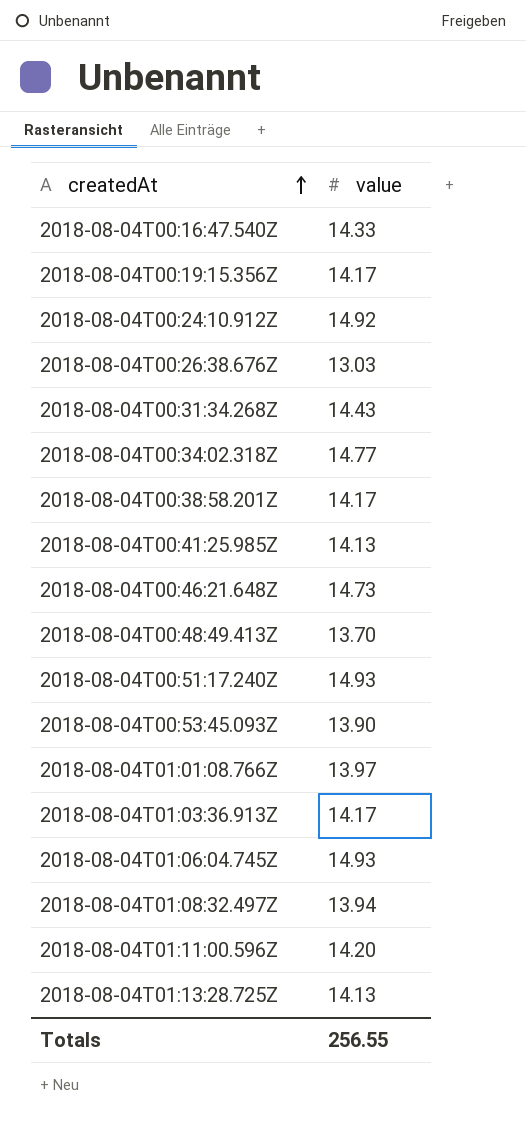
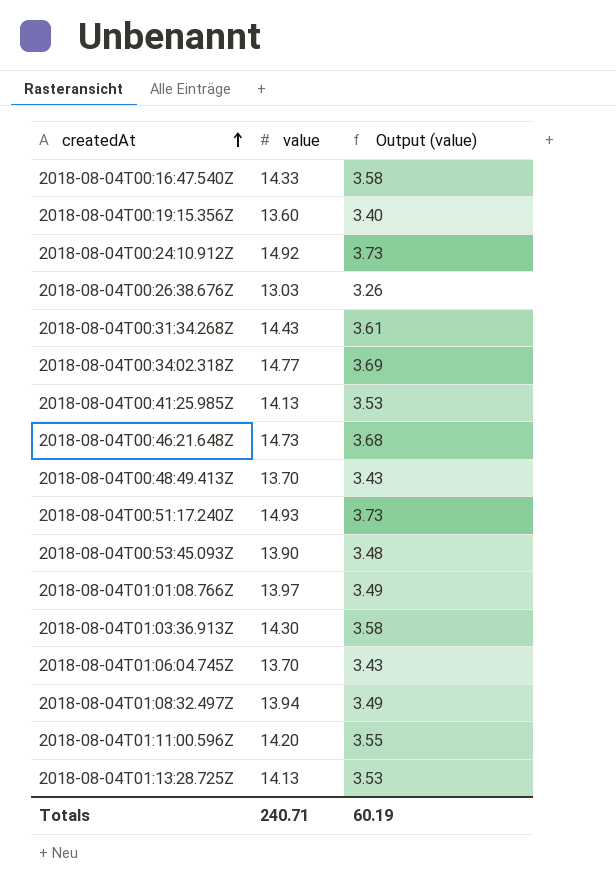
column Output (value) | formula: none -> [value] * 0.25
row 2018-08-04T00:38:58.201Z: 14.17 -> none
2018-08-04T00:19:15.356Z | value: 14.17 -> 13.60
2018-08-04T01:03:36.913Z | value: 14.17 -> 14.30
2018-08-04T01:06:04.745Z | value: 14.93 -> 13.70
Totals | value: 256.55 -> 240.71

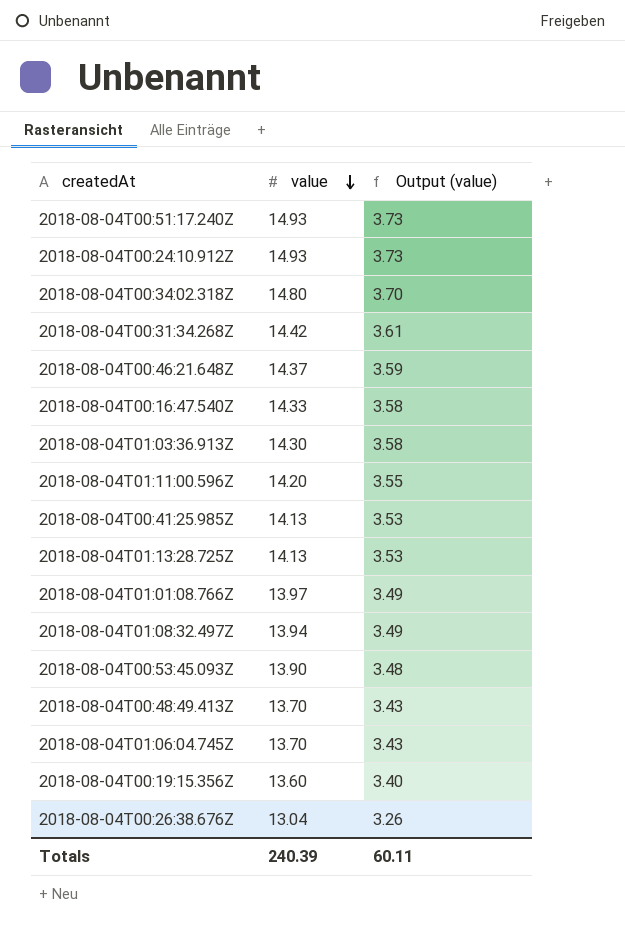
row order: createdAt ascending -> value descending
2018-08-04T00:24:10.912Z | value: 14.92 -> 14.93
2018-08-04T00:34:02.318Z | value: 14.77 -> 14.80
2018-08-04T00:34:02.318Z | Output (value): 3.69 -> 3.70
2018-08-04T00:31:34.268Z | value: 14.43 -> 14.42
2018-08-04T00:46:21.648Z | value: 14.73 -> 14.37
2018-08-04T00:46:21.648Z | Output (value): 3.68 -> 3.59
2018-08-04T00:26:38.676Z | value: 13.03 -> 13.04
Totals | value: 240.71 -> 240.39
Totals | Output (value): 60.19 -> 60.11

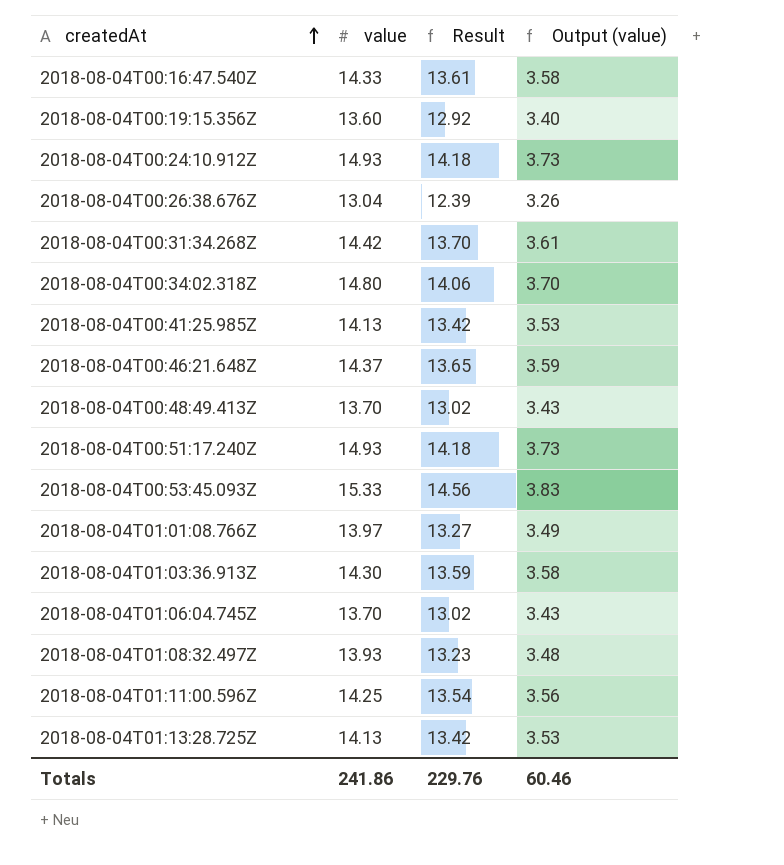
row order: value descending -> createdAt ascending
column Result | formula: none -> [value] * 0.95
2018-08-04T00:53:45.093Z | value: 13.90 -> 15.33
2018-08-04T00:53:45.093Z | Output (value): 3.48 -> 3.83
2018-08-04T01:08:32.497Z | value: 13.94 -> 13.93
2018-08-04T01:08:32.497Z | Output (value): 3.49 -> 3.48
2018-08-04T01:11:00.596Z | value: 14.20 -> 14.25
2018-08-04T01:11:00.596Z | Output (value): 3.55 -> 3.56
Totals | value: 240.39 -> 241.86
Totals | Output (value): 60.11 -> 60.46

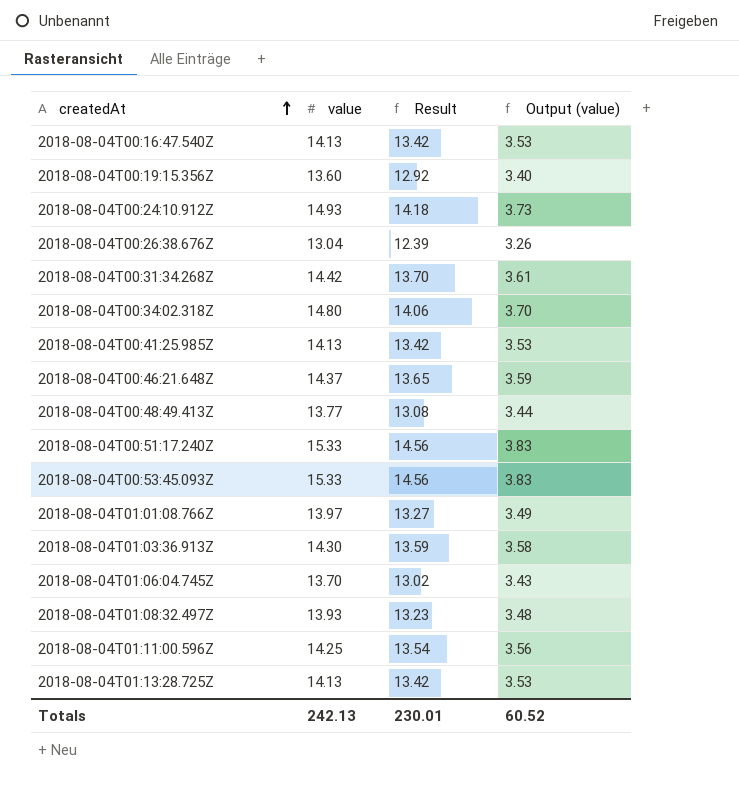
2018-08-04T00:16:47.540Z | value: 14.33 -> 14.13
2018-08-04T00:16:47.540Z | Result: 13.61 -> 13.42
2018-08-04T00:16:47.540Z | Output (value): 3.58 -> 3.53
2018-08-04T00:48:49.413Z | value: 13.70 -> 13.77
2018-08-04T00:48:49.413Z | Result: 13.02 -> 13.08
2018-08-04T00:48:49.413Z | Output (value): 3.43 -> 3.44
2018-08-04T00:51:17.240Z | value: 14.93 -> 15.33
2018-08-04T00:51:17.240Z | Result: 14.18 -> 14.56
2018-08-04T00:51:17.240Z | Output (value): 3.73 -> 3.83
Totals | value: 241.86 -> 242.13
Totals | Result: 229.76 -> 230.01
Totals | Output (value): 60.46 -> 60.52

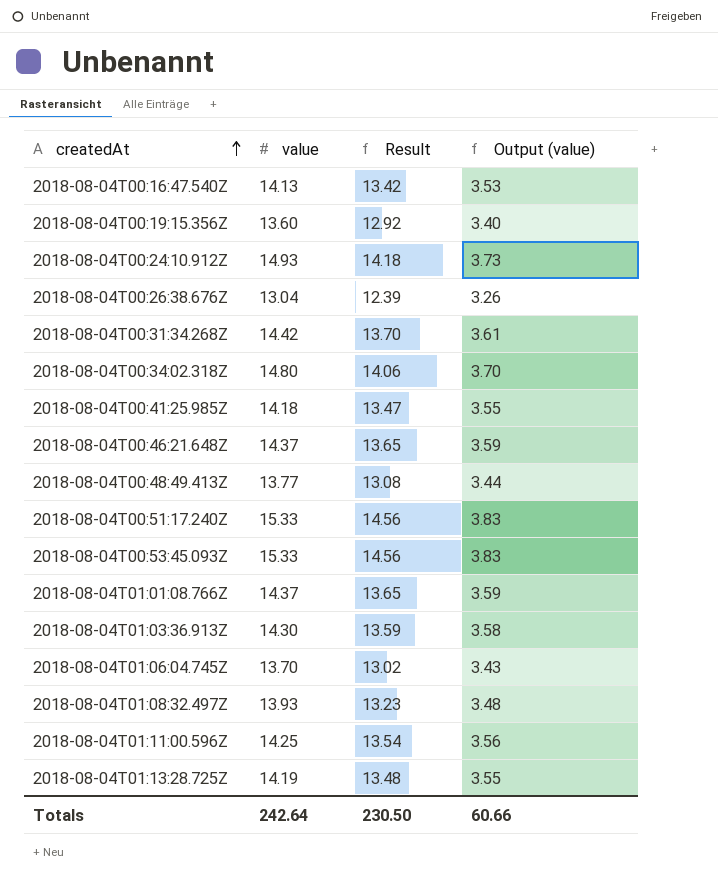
2018-08-04T00:41:25.985Z | value: 14.13 -> 14.18
2018-08-04T00:41:25.985Z | Result: 13.42 -> 13.47
2018-08-04T00:41:25.985Z | Output (value): 3.53 -> 3.55
2018-08-04T01:01:08.766Z | value: 13.97 -> 14.37
2018-08-04T01:01:08.766Z | Result: 13.27 -> 13.65
2018-08-04T01:01:08.766Z | Output (value): 3.49 -> 3.59
2018-08-04T01:13:28.725Z | value: 14.13 -> 14.19
2018-08-04T01:13:28.725Z | Result: 13.42 -> 13.48
2018-08-04T01:13:28.725Z | Output (value): 3.53 -> 3.55
Totals | value: 242.13 -> 242.64
Totals | Result: 230.01 -> 230.50
Totals | Output (value): 60.52 -> 60.66

